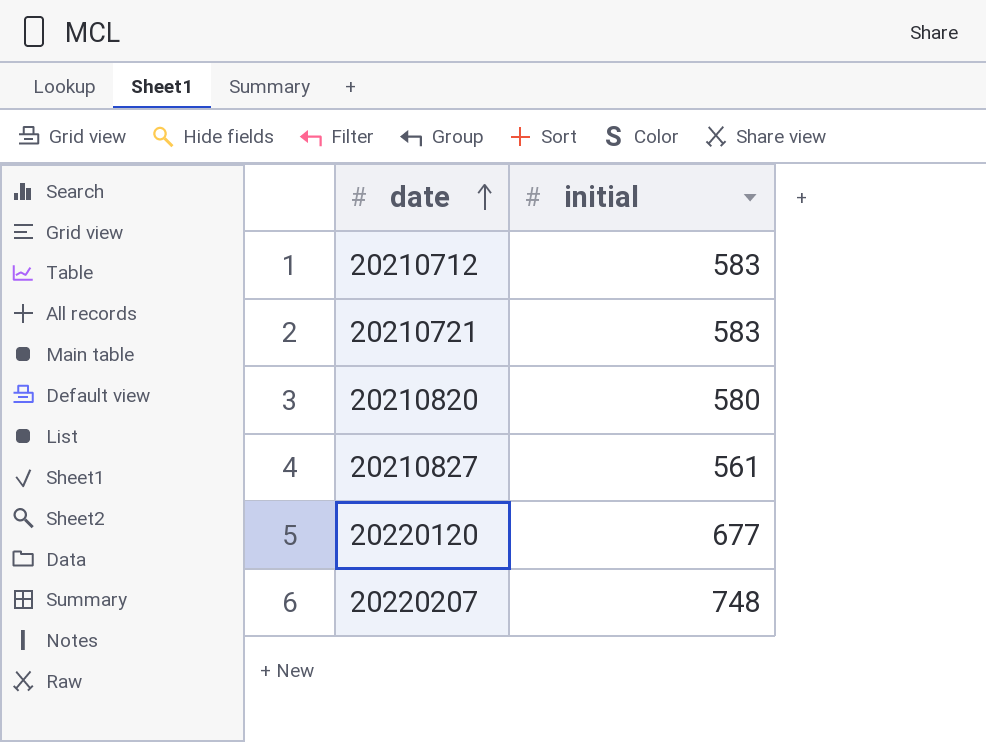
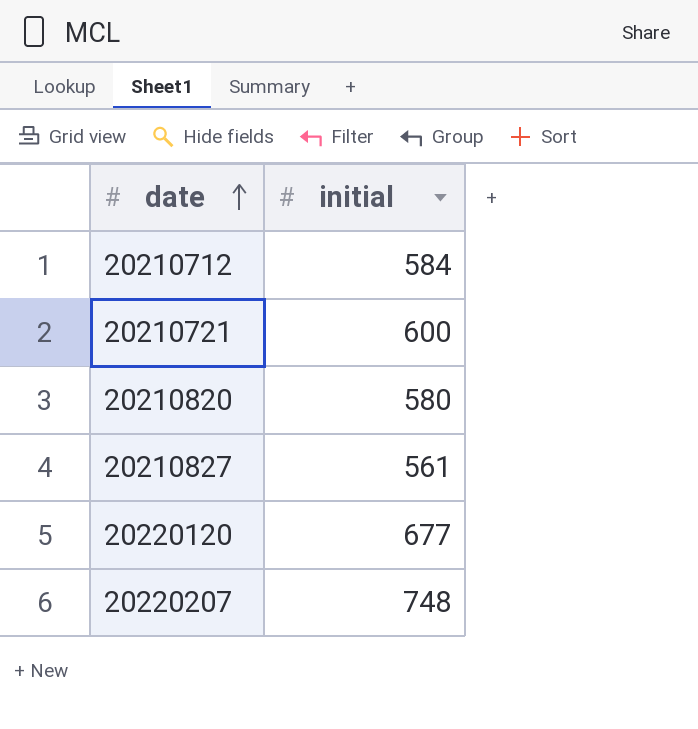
20210712 | initial: 583 -> 584
20210721 | initial: 583 -> 600

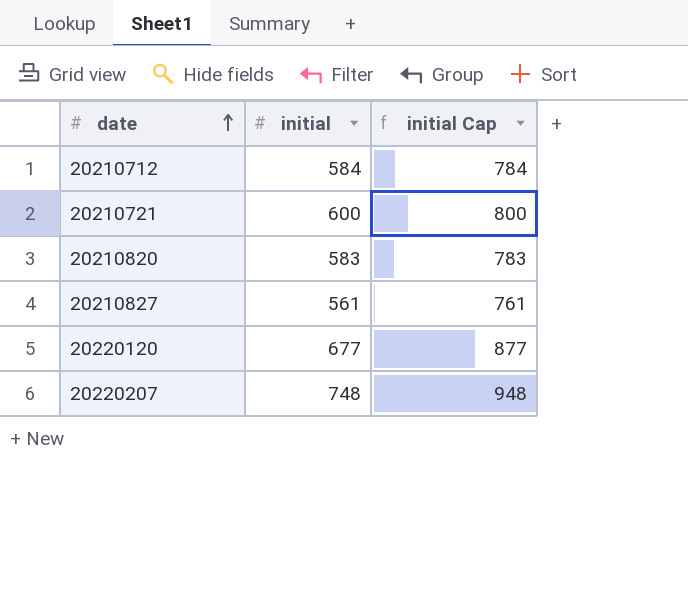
column initial Cap | formula: none -> [initial] + 200
20210820 | initial: 580 -> 583

